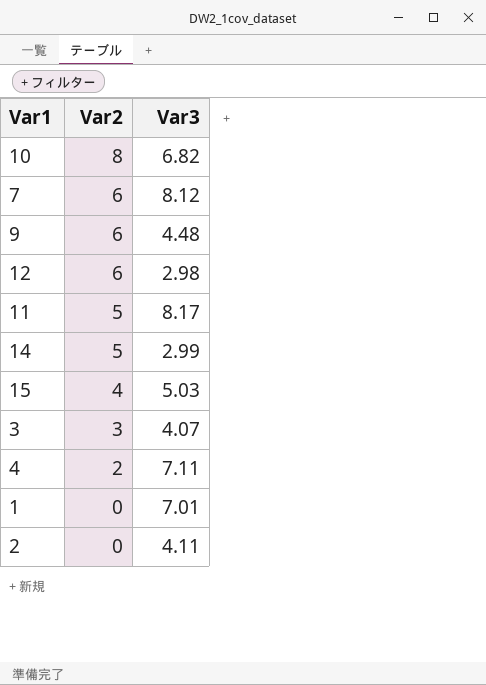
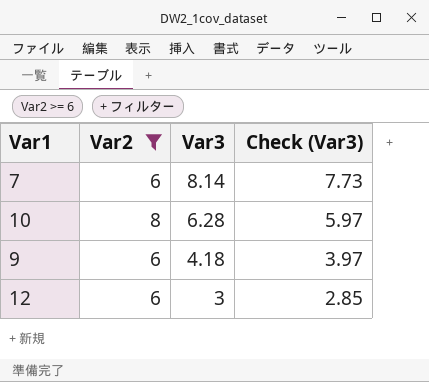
filter: none -> Var2 >= 6
row order: Var2 descending -> Var3 descending
column Check (Var3) | formula: none -> [Var3] * 0.95
7 | Var3: 8.12 -> 8.14
10 | Var3: 6.82 -> 6.28
9 | Var3: 4.48 -> 4.18
12 | Var3: 2.98 -> 3

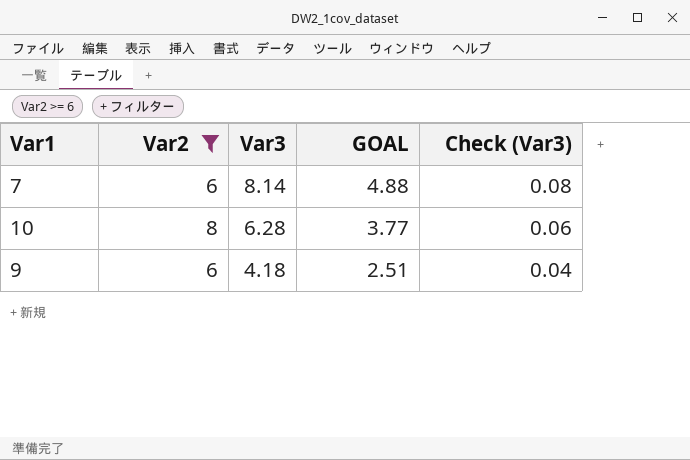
column GOAL | formula: none -> [Var3] * 0.6
column Check (Var3) | formula: [Var3] * 0.95 -> [Var3] * 0.01
row 12: 6 | 3 | 2.85 -> none

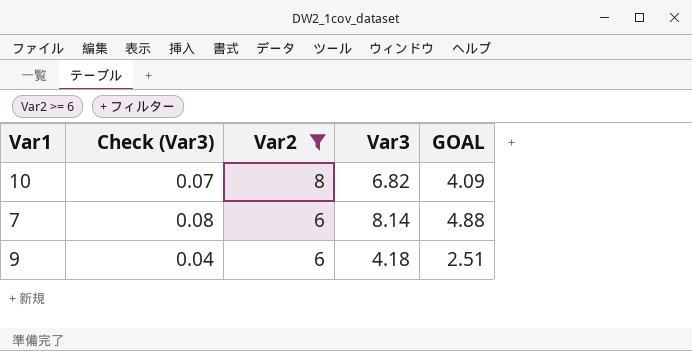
row order: Var3 descending -> Var2 descending
column Check (Var3) | position: 5 -> 2
10 | Check (Var3): 0.06 -> 0.07
10 | Var3: 6.28 -> 6.82
10 | GOAL: 3.77 -> 4.09

